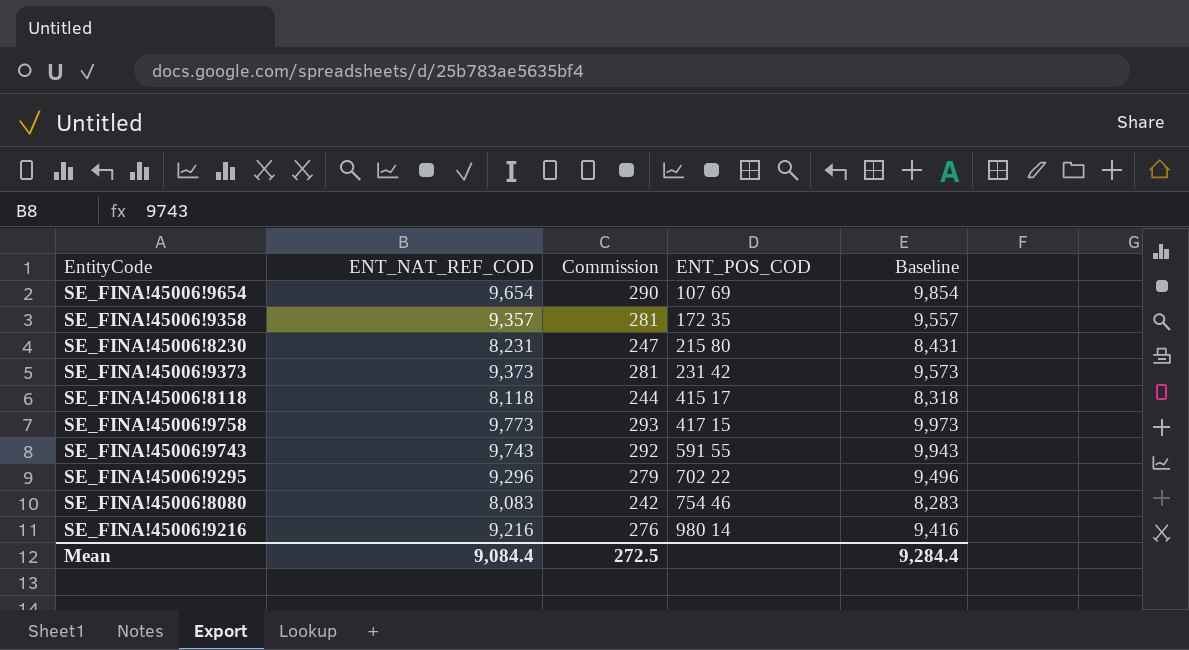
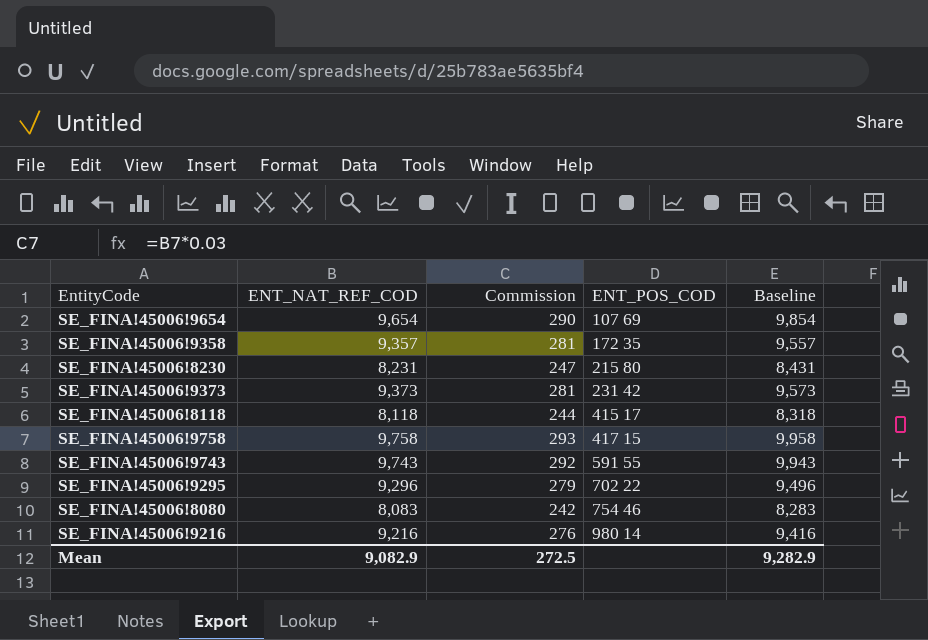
SE_FINA!45006!9758 | ENT_NAT_REF_COD: 9,773 -> 9,758
SE_FINA!45006!9758 | Baseline: 9,973 -> 9,958
Mean | ENT_NAT_REF_COD: 9,084.4 -> 9,082.9
Mean | Baseline: 9,284.4 -> 9,282.9

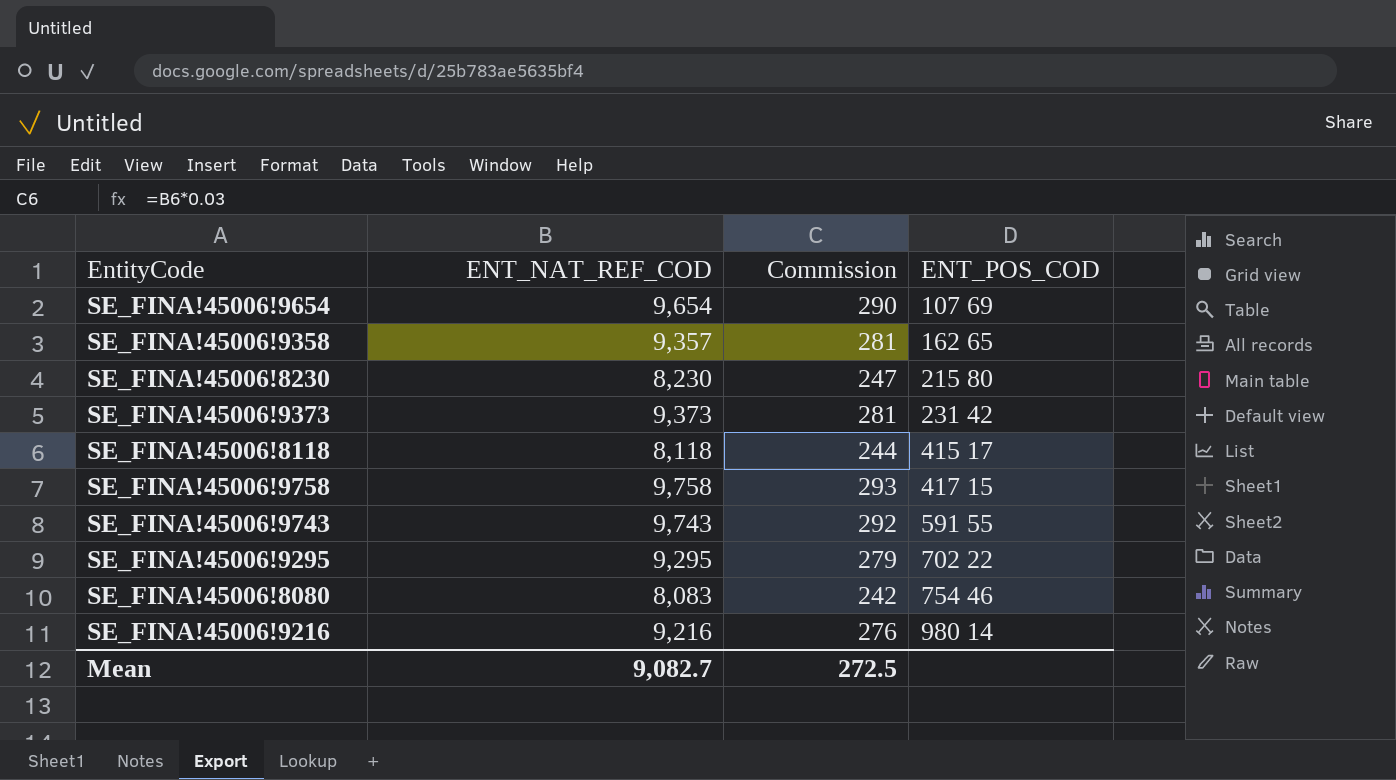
column Baseline | formula: [ENT_NAT_REF_COD] + 200 -> none
SE_FINA!45006!9358 | ENT_POS_COD: 172 35 -> 162 65
SE_FINA!45006!8230 | ENT_NAT_REF_COD: 8,231 -> 8,230
SE_FINA!45006!9295 | ENT_NAT_REF_COD: 9,296 -> 9,295
Mean | ENT_NAT_REF_COD: 9,082.9 -> 9,082.7

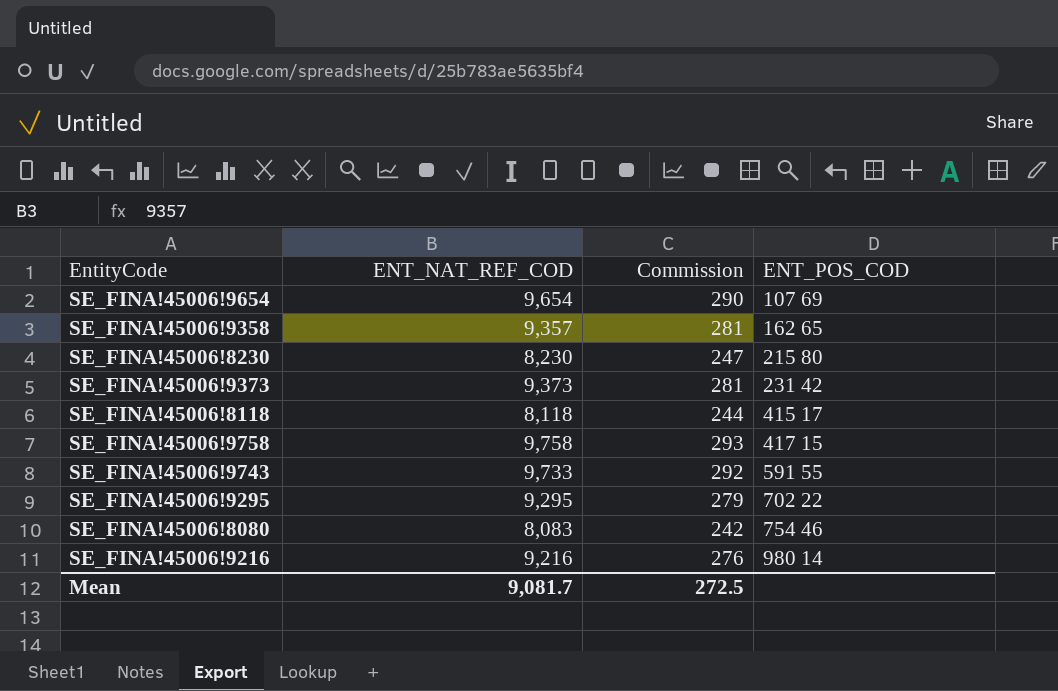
SE_FINA!45006!9743 | ENT_NAT_REF_COD: 9,743 -> 9,733
Mean | ENT_NAT_REF_COD: 9,082.7 -> 9,081.7

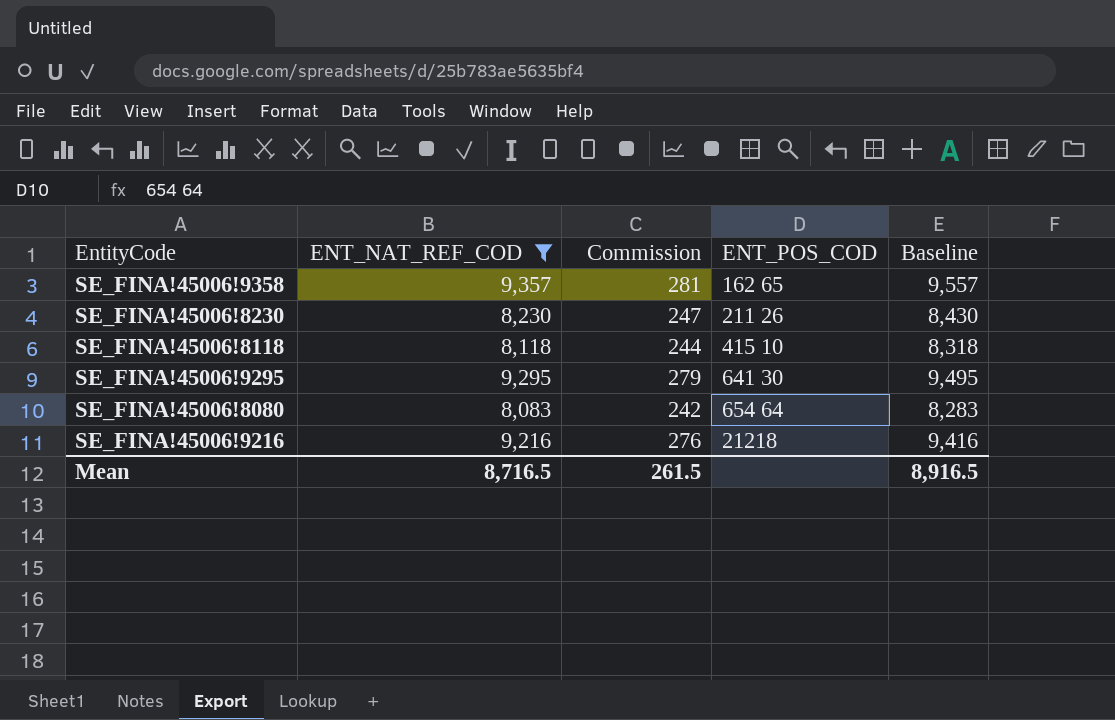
filter: none -> ENT_NAT_REF_COD <= 9,357
column Baseline | formula: none -> [ENT_NAT_REF_COD] + 200
SE_FINA!45006!8230 | ENT_POS_COD: 215 80 -> 211 26
SE_FINA!45006!8118 | ENT_POS_COD: 415 17 -> 415 10
SE_FINA!45006!9295 | ENT_POS_COD: 702 22 -> 641 30
SE_FINA!45006!8080 | ENT_POS_COD: 754 46 -> 654 64
SE_FINA!45006!9216 | ENT_POS_COD: 980 14 -> 21218
Mean | ENT_NAT_REF_COD: 9,081.7 -> 8,716.5
Mean | Commission: 272.5 -> 261.5

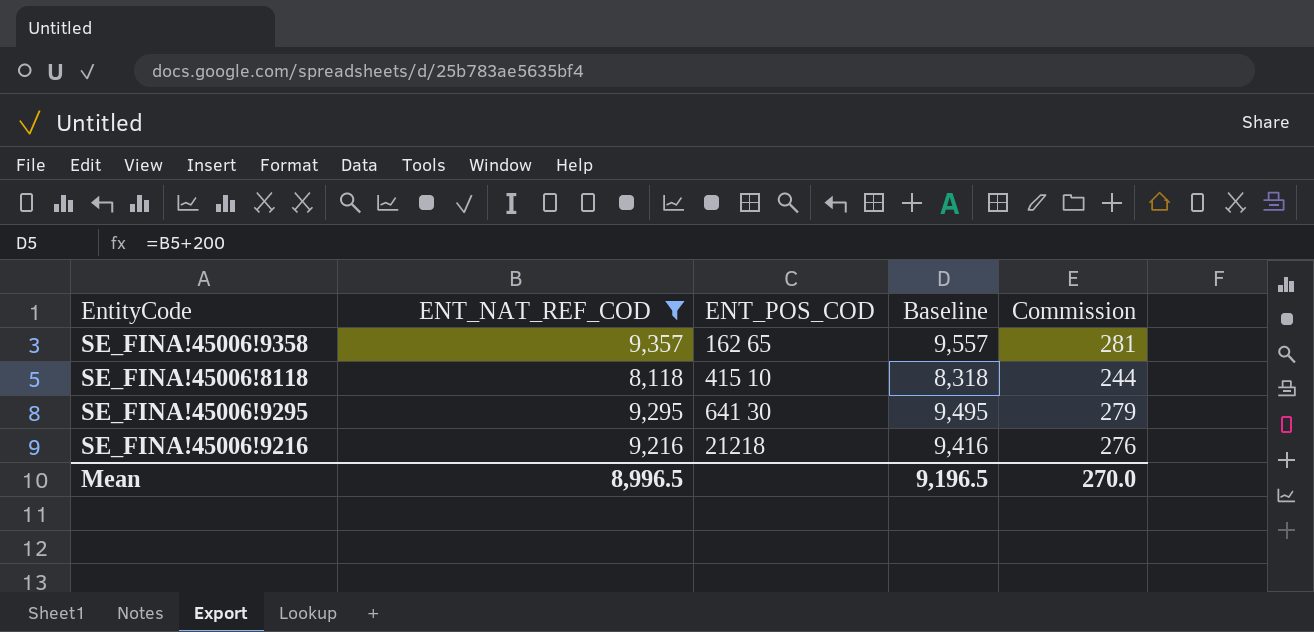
column Commission | position: 3 -> 5
row SE_FINA!45006!8230: 8,230 | 247 | 211 26 | 8,430 -> none
row SE_FINA!45006!8080: 8,083 | 242 | 654 64 | 8,283 -> none
Mean | ENT_NAT_REF_COD: 8,716.5 -> 8,996.5
Mean | Baseline: 8,916.5 -> 9,196.5
Mean | Commission: 261.5 -> 270.0

